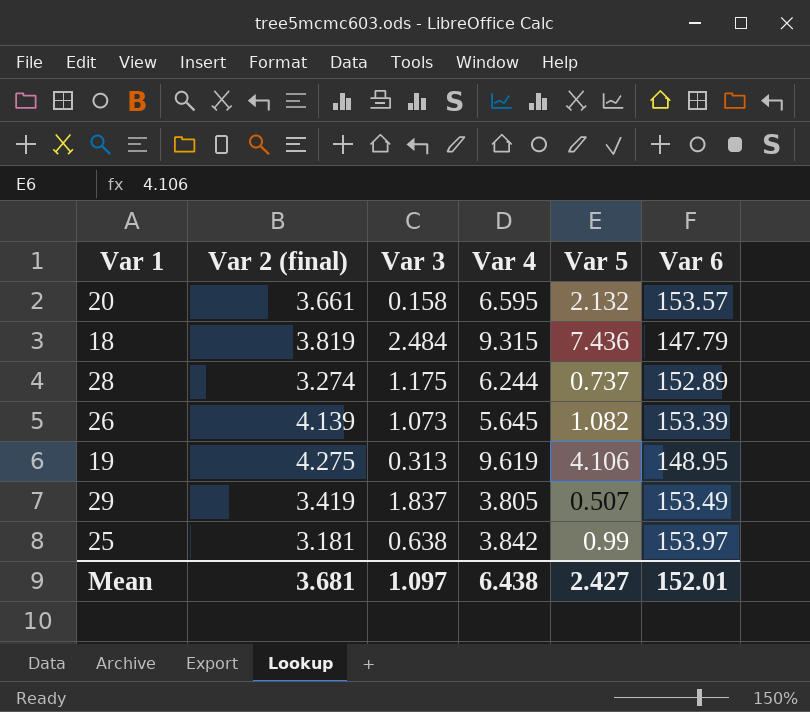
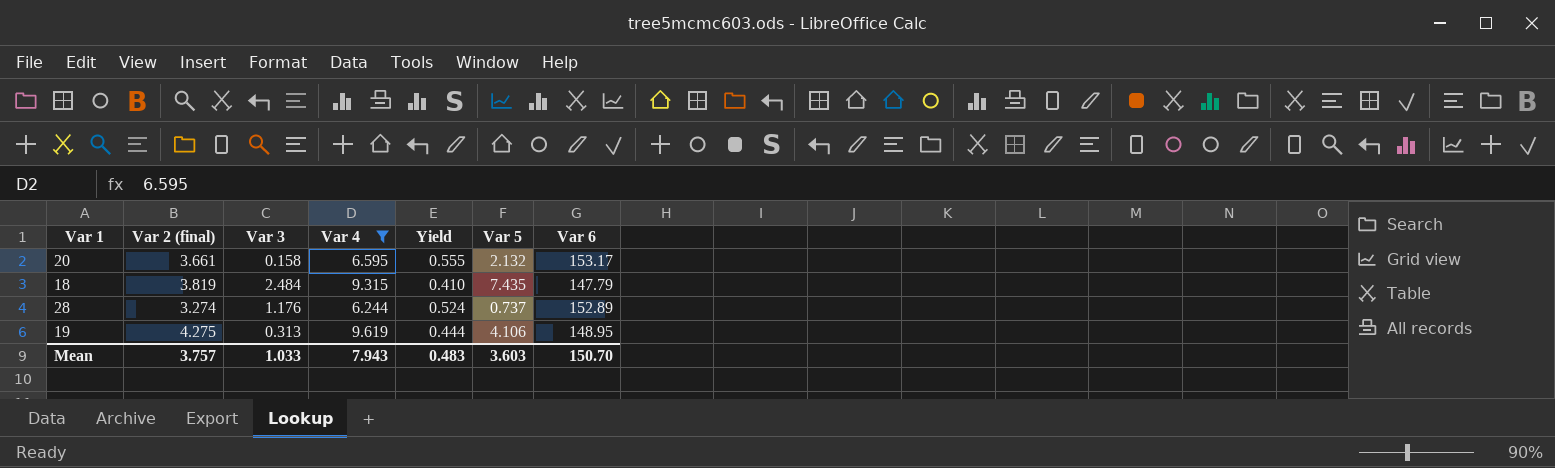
filter: none -> Var 4 >= 6.244
column Yield | formula: none -> [Var 2 (final)] / [Var 4]
20 | Var 6: 153.57 -> 153.17
18 | Var 5: 7.436 -> 7.435
28 | Var 3: 1.175 -> 1.176
Mean | Var 2 (final): 3.681 -> 3.757
Mean | Var 3: 1.097 -> 1.033
Mean | Var 4: 6.438 -> 7.943
Mean | Var 5: 2.427 -> 3.603
Mean | Var 6: 152.01 -> 150.70

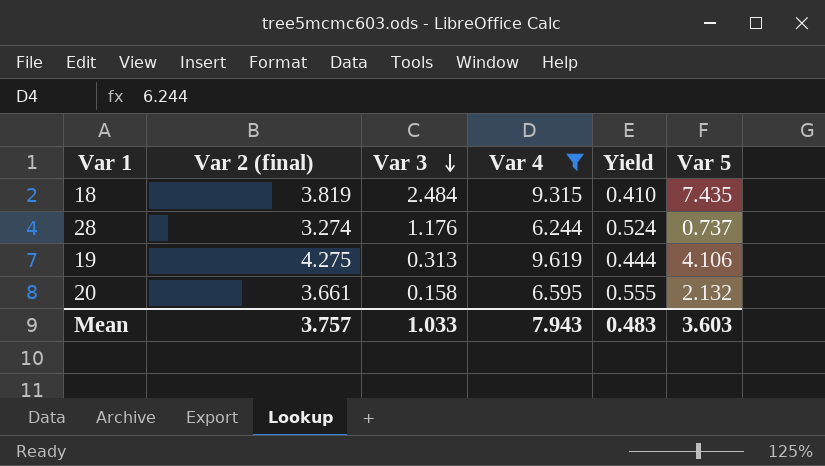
row order: none -> Var 3 descending
column Var 6 | position: 7 -> none

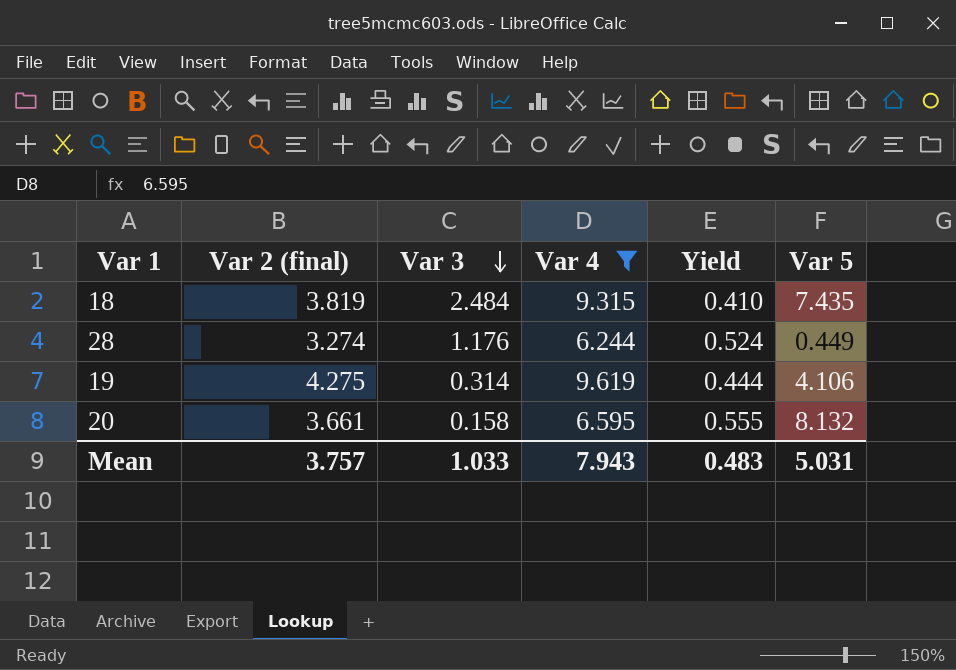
28 | Var 5: 0.737 -> 0.449
19 | Var 3: 0.313 -> 0.314
20 | Var 5: 2.132 -> 8.132
Mean | Var 5: 3.603 -> 5.031

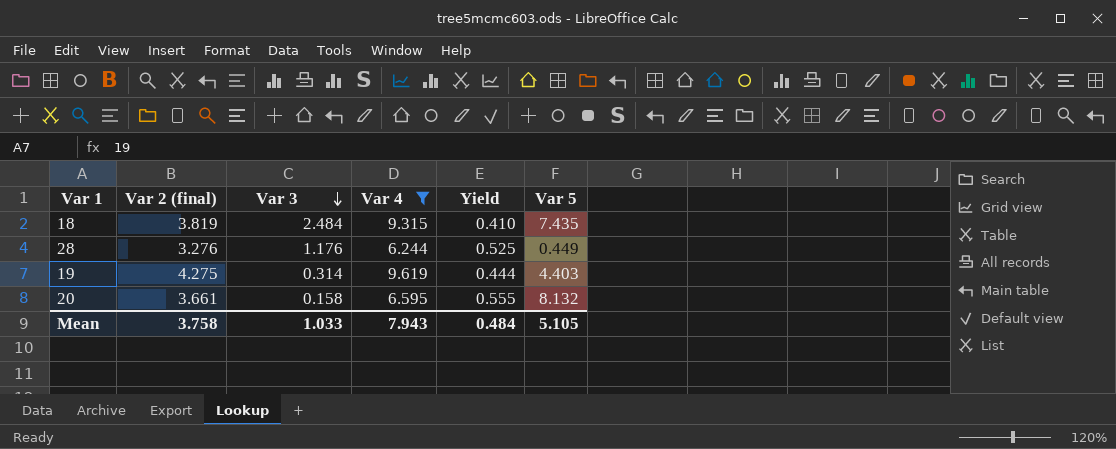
28 | Var 2 (final): 3.274 -> 3.276
28 | Yield: 0.524 -> 0.525
19 | Var 5: 4.106 -> 4.403
Mean | Var 2 (final): 3.757 -> 3.758
Mean | Yield: 0.483 -> 0.484
Mean | Var 5: 5.031 -> 5.105

